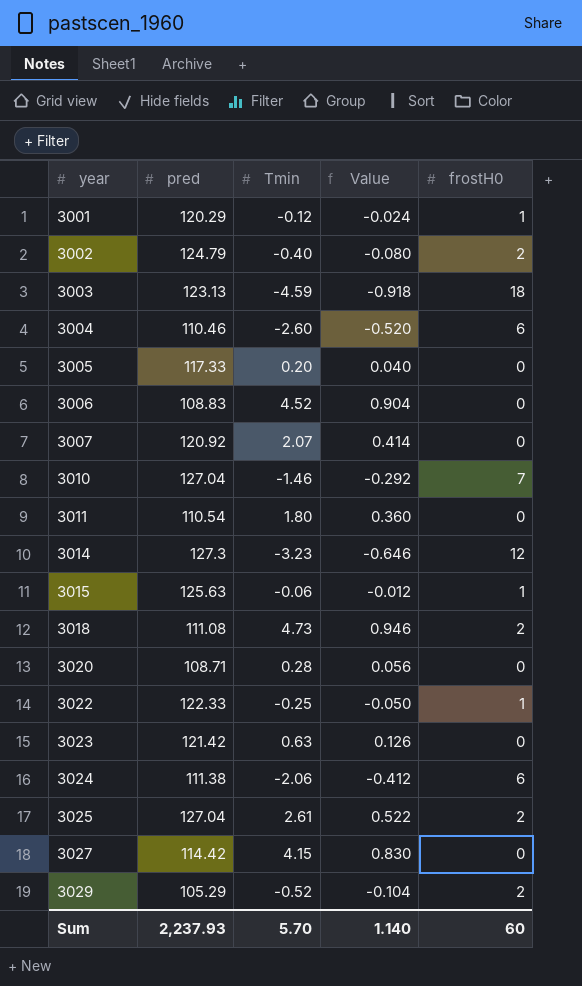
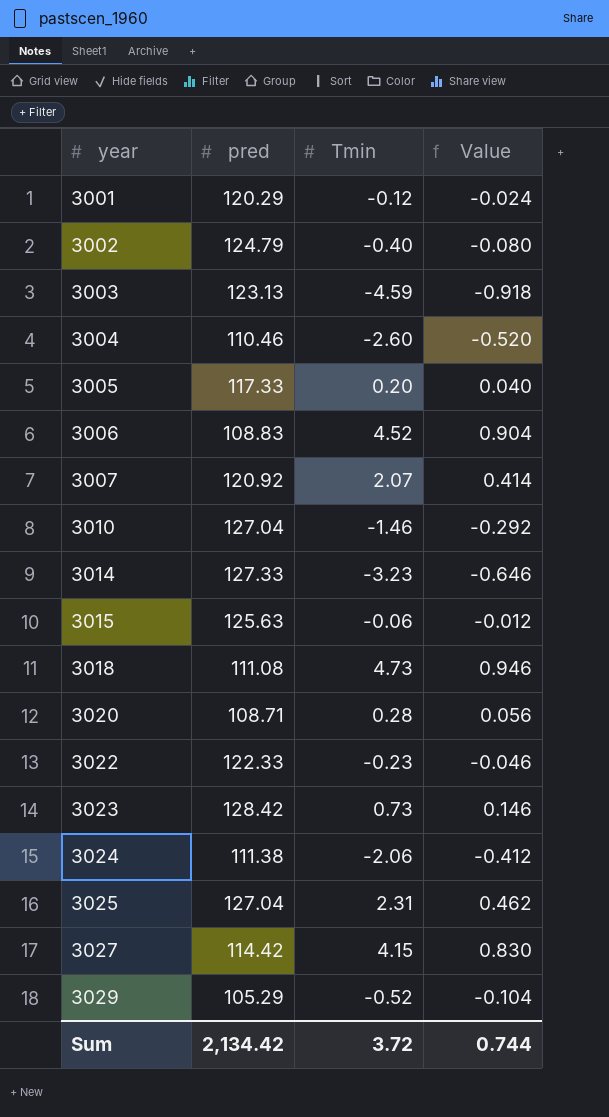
column frostH0 | position: 5 -> none
row 3011: 110.54 | 1.80 | 0.360 | 0 -> none
3014 | pred: 127.3 -> 127.33
3022 | Tmin: -0.25 -> -0.23
3022 | Value: -0.050 -> -0.046
3023 | pred: 121.42 -> 128.42
3023 | Tmin: 0.63 -> 0.73
3023 | Value: 0.126 -> 0.146
3025 | Tmin: 2.61 -> 2.31
3025 | Value: 0.522 -> 0.462
Sum | pred: 2,237.93 -> 2,134.42
Sum | Tmin: 5.70 -> 3.72
Sum | Value: 1.140 -> 0.744

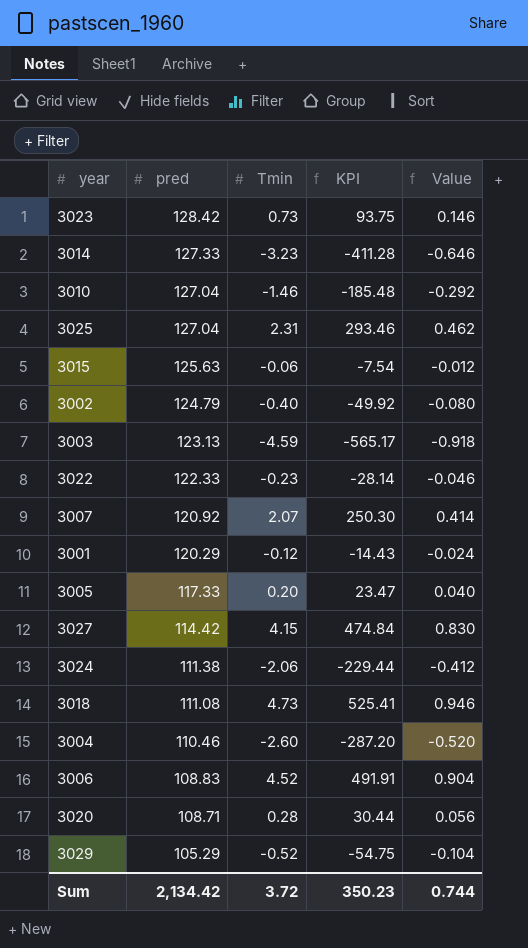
row order: year ascending -> pred descending
column KPI | formula: none -> [pred] * [Tmin]

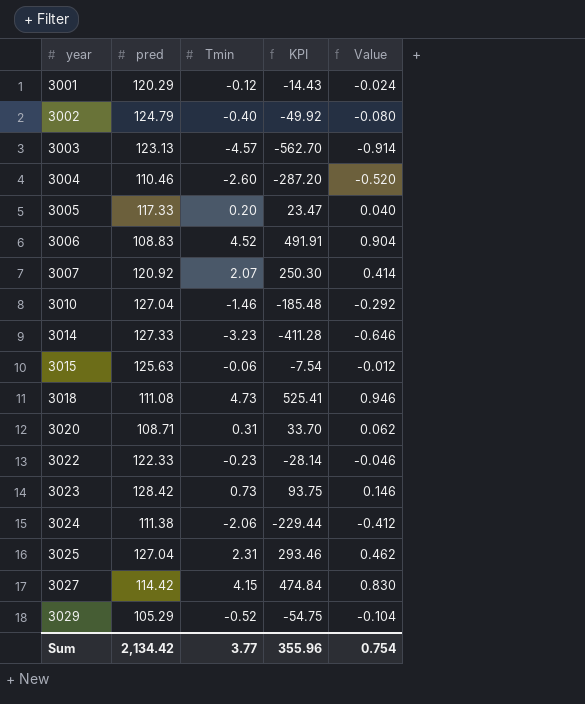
row order: pred descending -> year ascending
3003 | Tmin: -4.59 -> -4.57
3003 | KPI: -565.17 -> -562.70
3003 | Value: -0.918 -> -0.914
3020 | Tmin: 0.28 -> 0.31
3020 | KPI: 30.44 -> 33.70
3020 | Value: 0.056 -> 0.062
Sum | Tmin: 3.72 -> 3.77
Sum | KPI: 350.23 -> 355.96
Sum | Value: 0.744 -> 0.754

